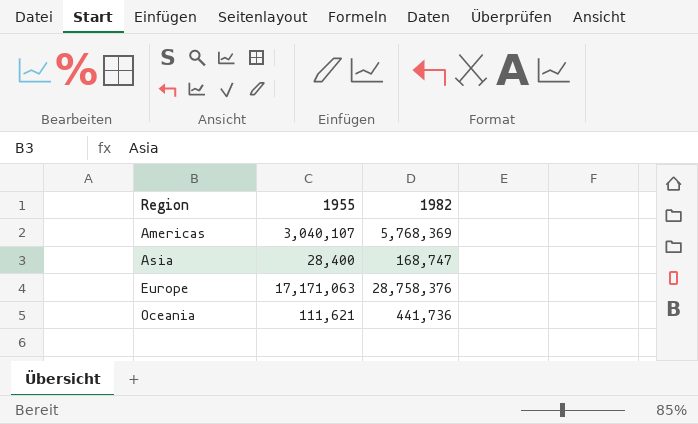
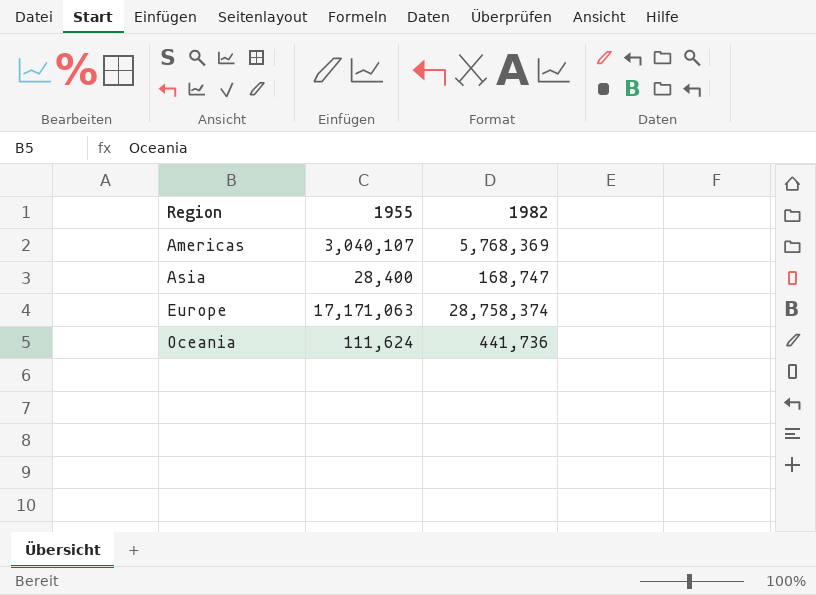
Europe | 1982: 28,758,376 -> 28,758,374
Oceania | 1955: 111,621 -> 111,624

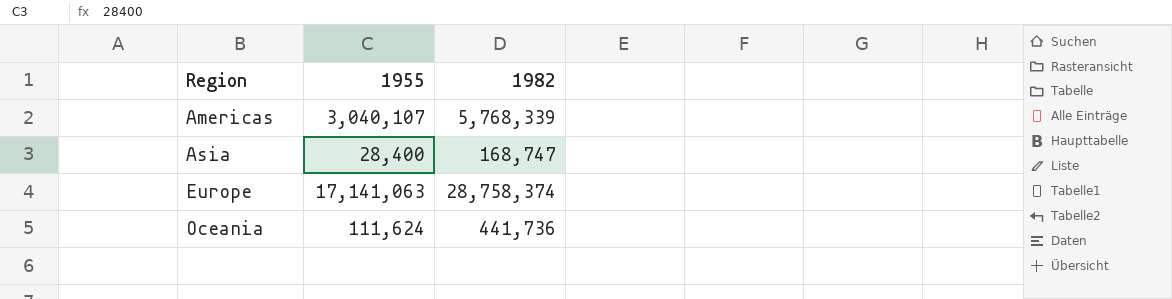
Americas | 1982: 5,768,369 -> 5,768,339
Europe | 1955: 17,171,063 -> 17,141,063

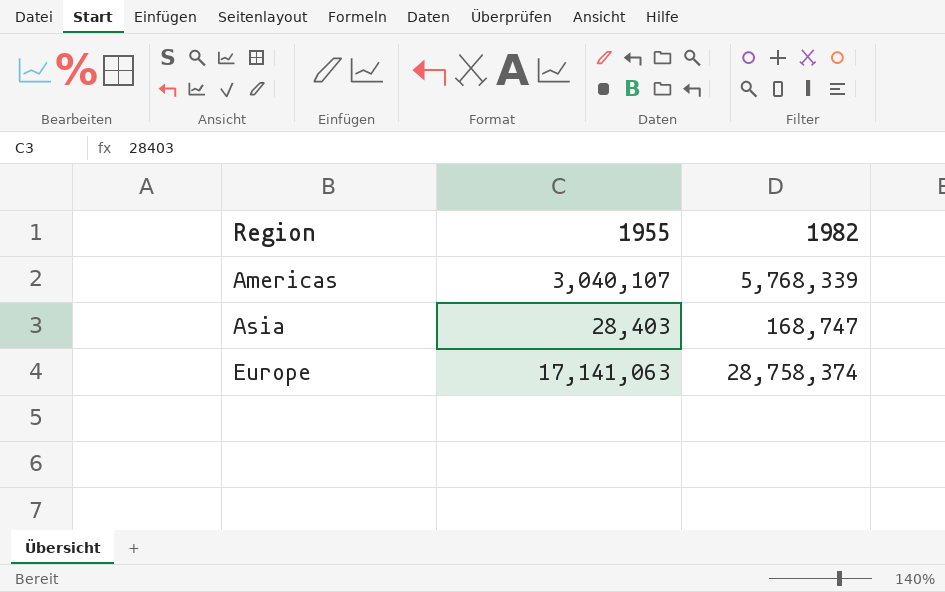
row Oceania: 111,624 | 441,736 -> none
Asia | 1955: 28,400 -> 28,403

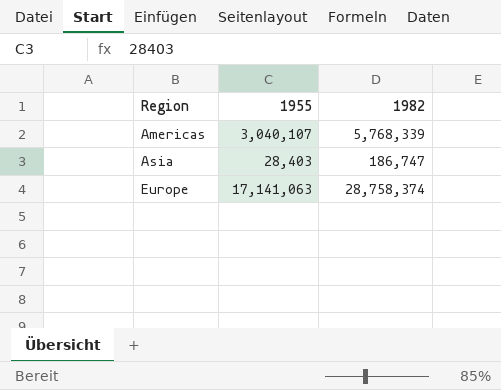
Asia | 1982: 168,747 -> 186,747

